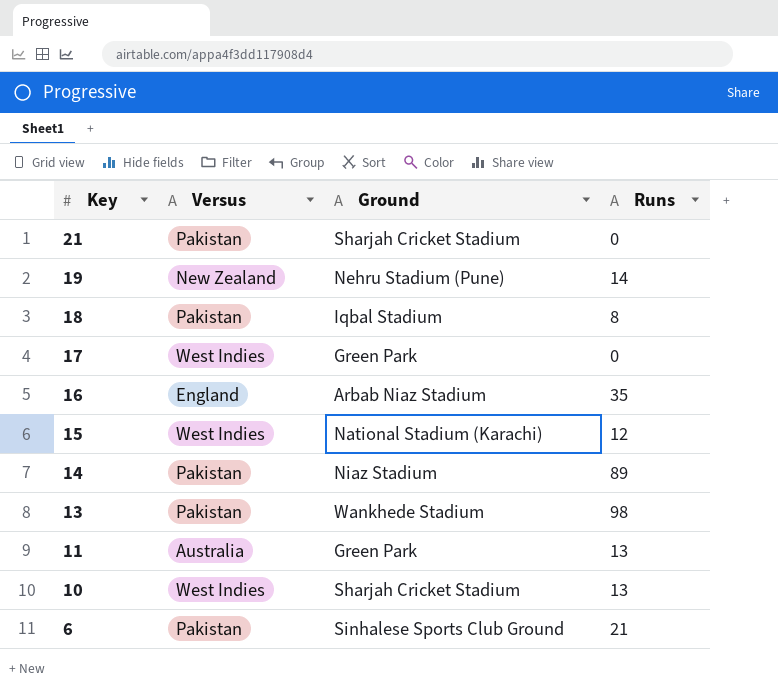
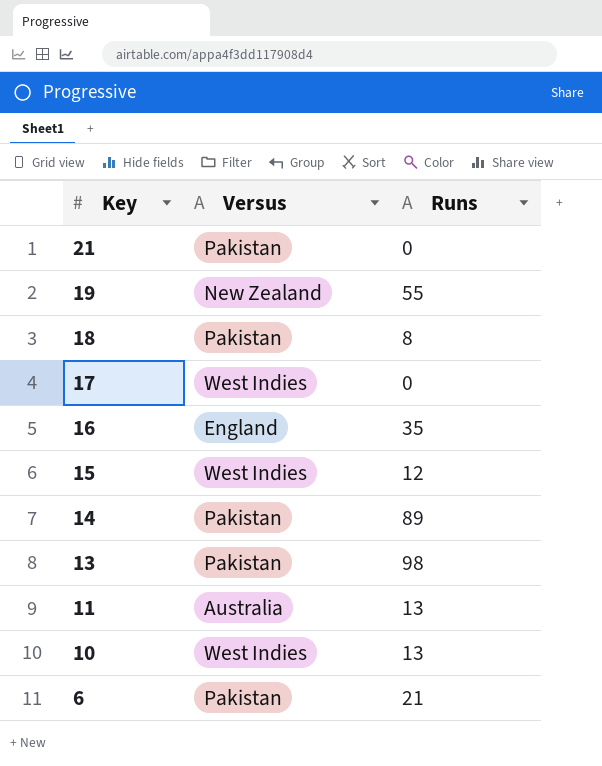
column Ground | position: 3 -> none
19 | Runs: 14 -> 55

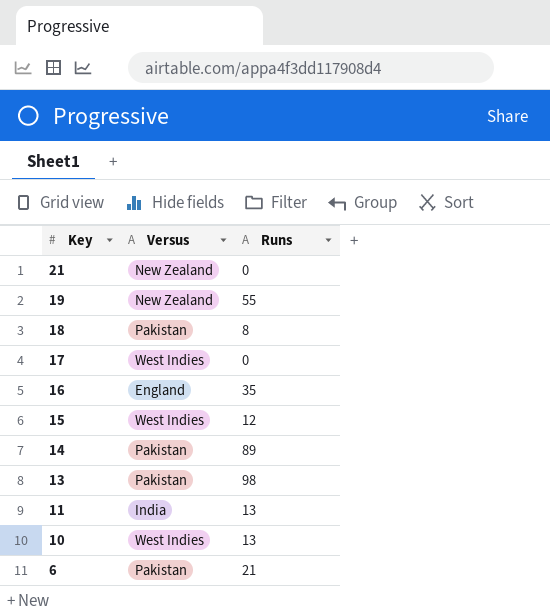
21 | Versus: Pakistan -> New Zealand
11 | Versus: Australia -> India

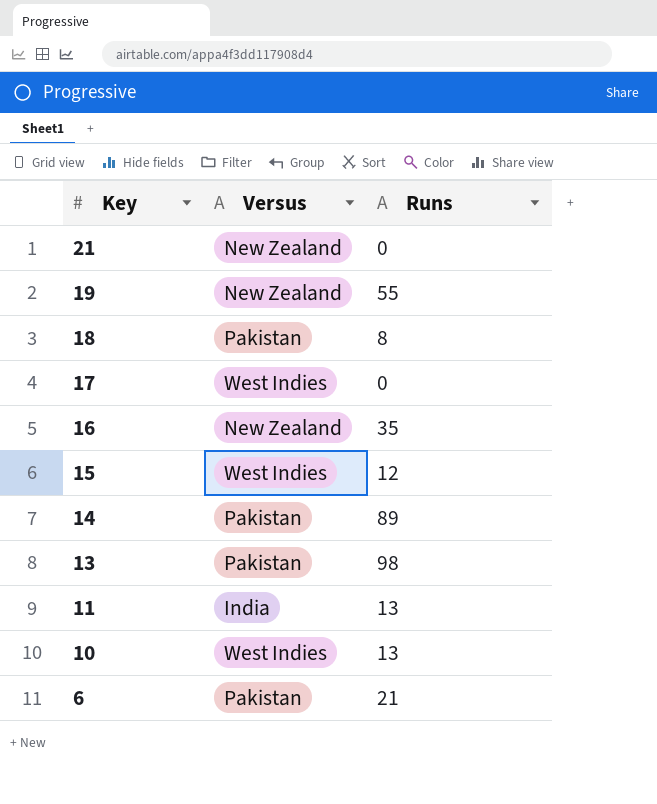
16 | Versus: England -> New Zealand

